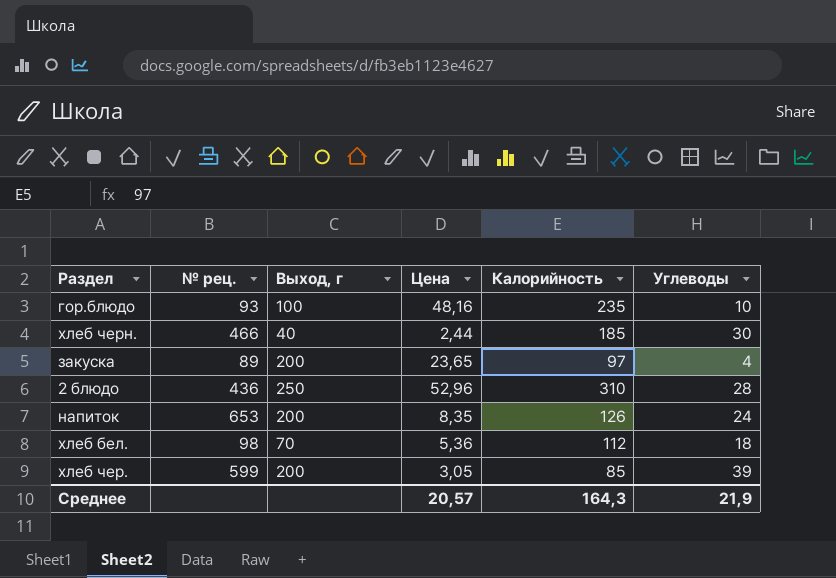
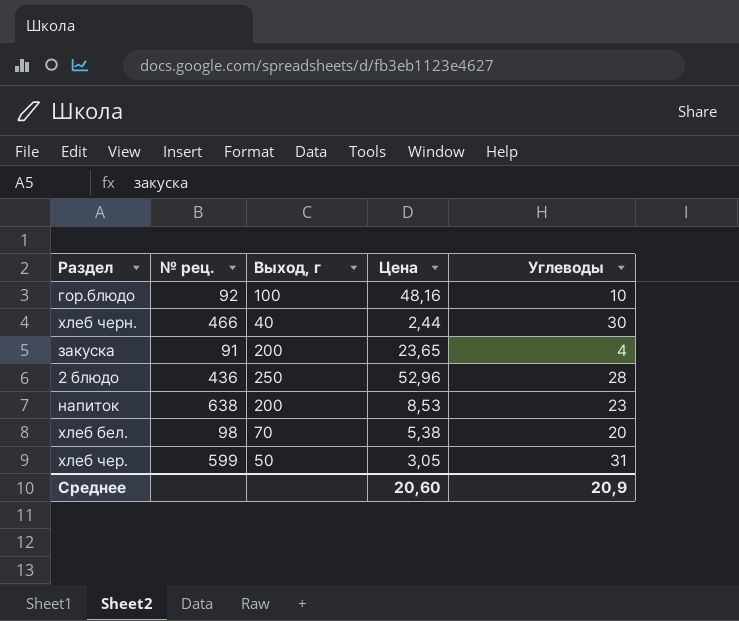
column Калорийность | position: 5 -> none
гор.блюдо | № рец.: 93 -> 92
закуска | № рец.: 89 -> 91
напиток | № рец.: 653 -> 638
напиток | Цена: 8,35 -> 8,53
напиток | Углеводы: 24 -> 23
хлеб бел. | Цена: 5,36 -> 5,38
хлеб бел. | Углеводы: 18 -> 20
хлеб чер. | Выход, г: 200 -> 50
хлеб чер. | Углеводы: 39 -> 31
Среднее | Цена: 20,57 -> 20,60
Среднее | Углеводы: 21,9 -> 20,9

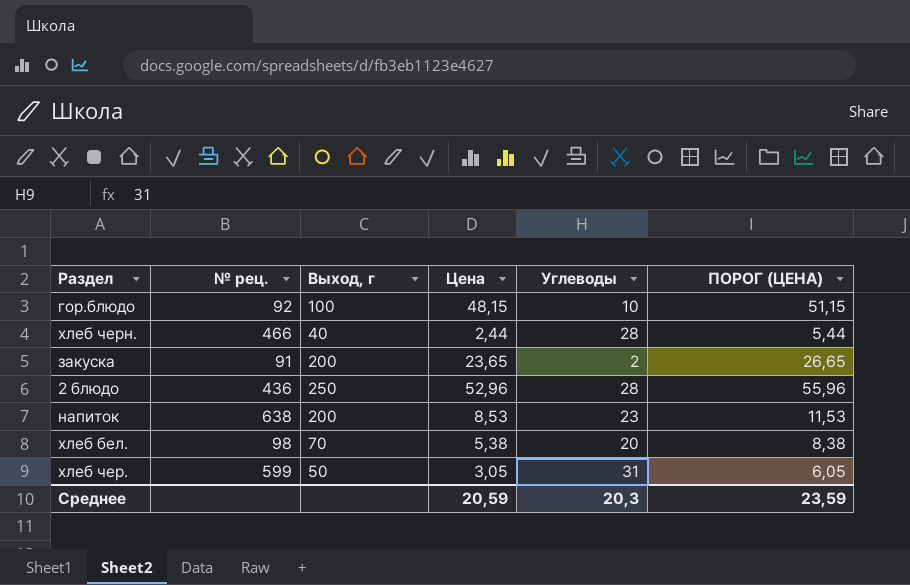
column ПОРОГ (ЦЕНА) | formula: none -> [Цена] + 3
гор.блюдо | Цена: 48,16 -> 48,15
хлеб черн. | Углеводы: 30 -> 28
закуска | Углеводы: 4 -> 2
Среднее | Цена: 20,60 -> 20,59
Среднее | Углеводы: 20,9 -> 20,3

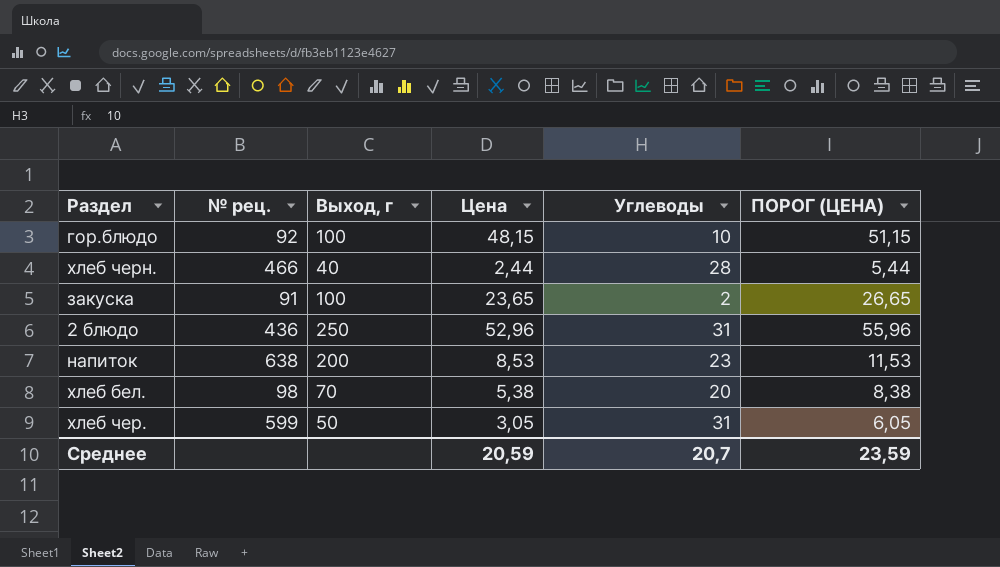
закуска | Выход, г: 200 -> 100
2 блюдо | Углеводы: 28 -> 31
Среднее | Углеводы: 20,3 -> 20,7

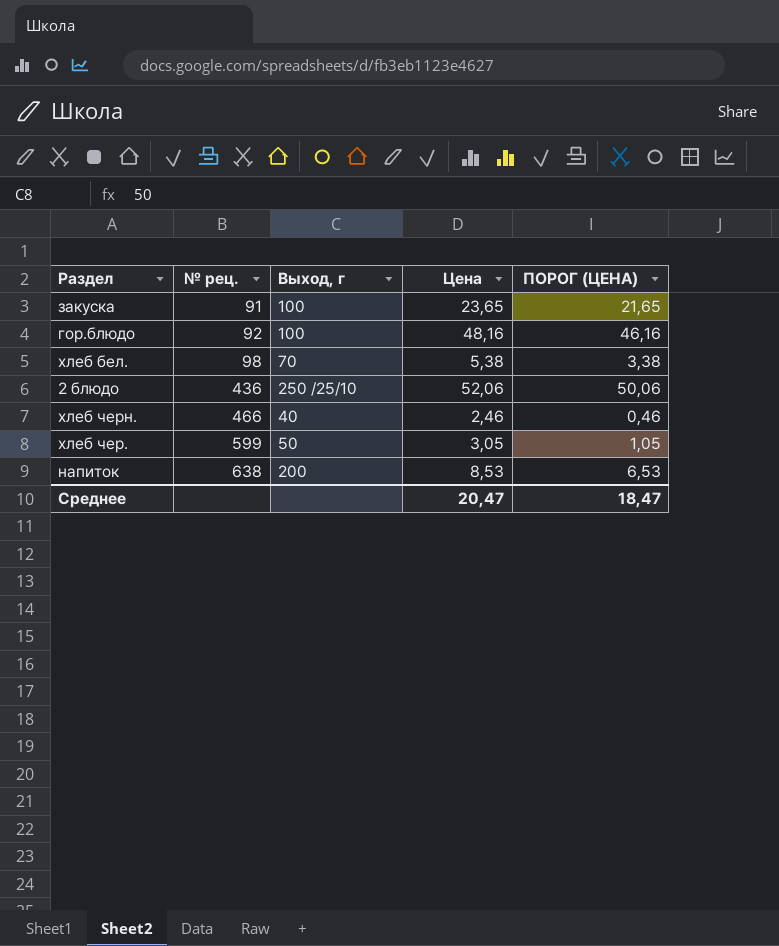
row order: none -> № рец. ascending
column Углеводы | position: 5 -> none
column ПОРОГ (ЦЕНА) | formula: [Цена] + 3 -> [Цена] - 2
гор.блюдо | Цена: 48,15 -> 48,16
2 блюдо | Выход, г: 250 -> 250 /25/10
2 блюдо | Цена: 52,96 -> 52,06
хлеб черн. | Цена: 2,44 -> 2,46
Среднее | Цена: 20,59 -> 20,47
Среднее | ПОРОГ (ЦЕНА): 23,59 -> 18,47

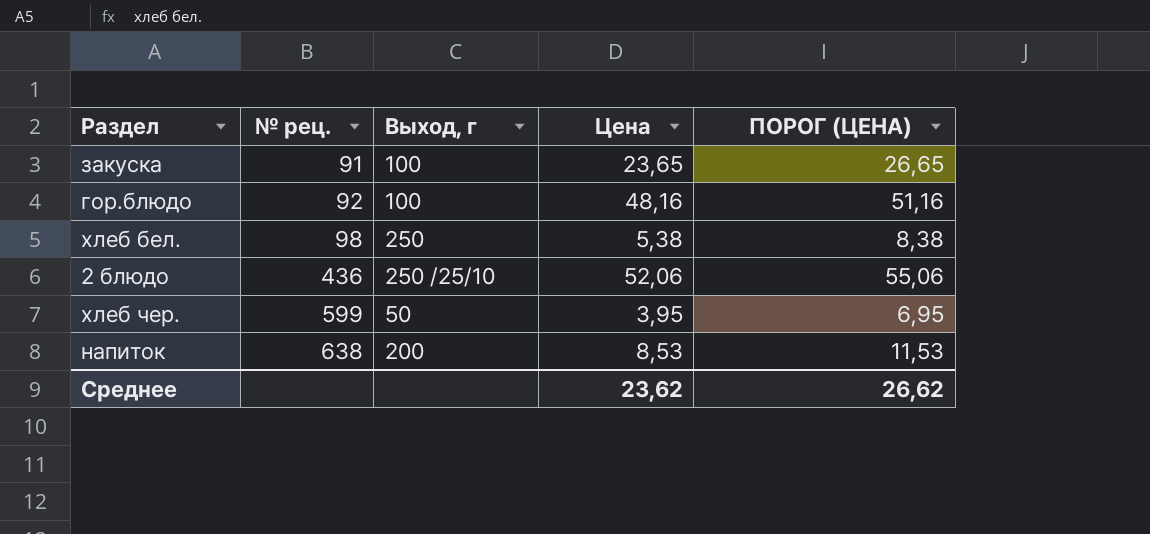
column ПОРОГ (ЦЕНА) | formula: [Цена] - 2 -> [Цена] + 3
row хлеб черн.: 466 | 40 | 2,46 | 0,46 -> none
хлеб бел. | Выход, г: 70 -> 250
хлеб чер. | Цена: 3,05 -> 3,95
Среднее | Цена: 20,47 -> 23,62
Среднее | ПОРОГ (ЦЕНА): 18,47 -> 26,62

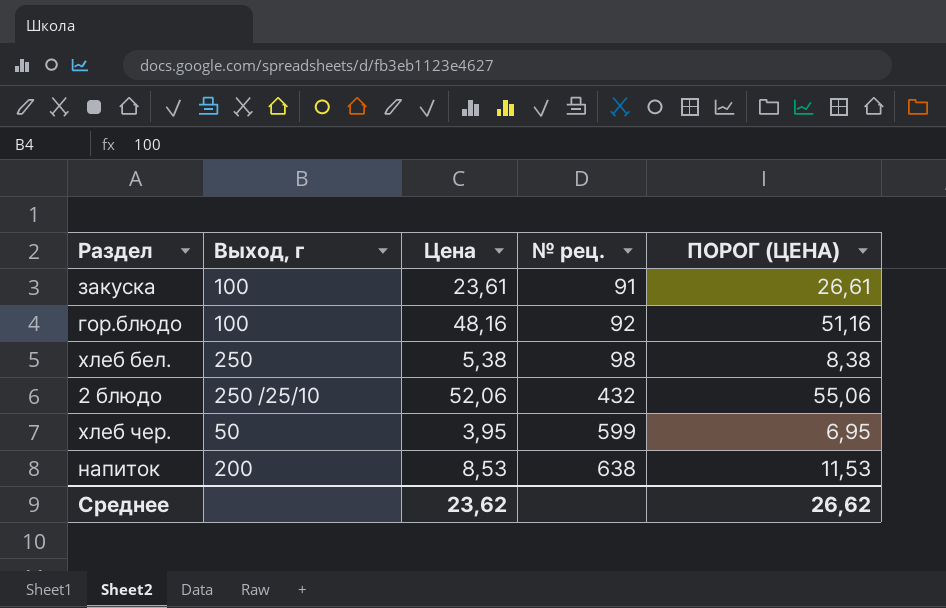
column № рец. | position: 2 -> 4
закуска | Цена: 23,65 -> 23,61
закуска | ПОРОГ (ЦЕНА): 26,65 -> 26,61
2 блюдо | № рец.: 436 -> 432

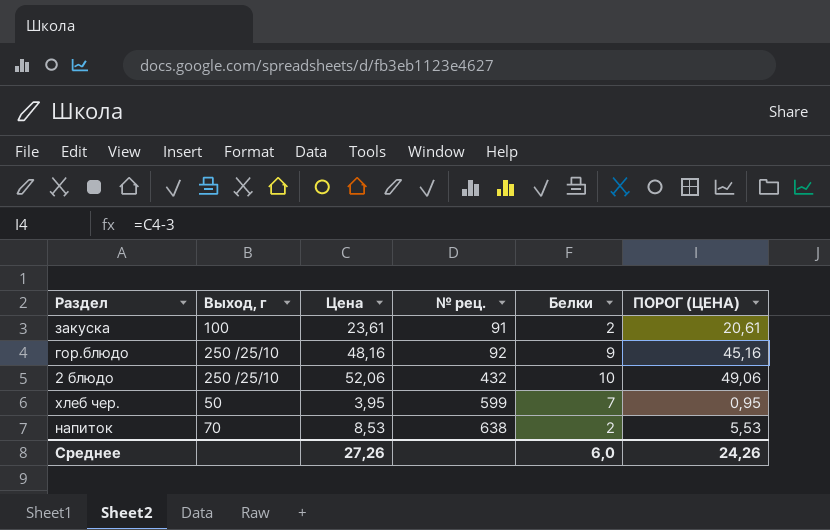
column Белки | position: none -> 5
column ПОРОГ (ЦЕНА) | formula: [Цена] + 3 -> [Цена] - 3
row хлеб бел.: 250 | 5,38 | 98 | 8,38 -> none
гор.блюдо | Выход, г: 100 -> 250 /25/10
напиток | Выход, г: 200 -> 70
Среднее | Цена: 23,62 -> 27,26
Среднее | ПОРОГ (ЦЕНА): 26,62 -> 24,26

